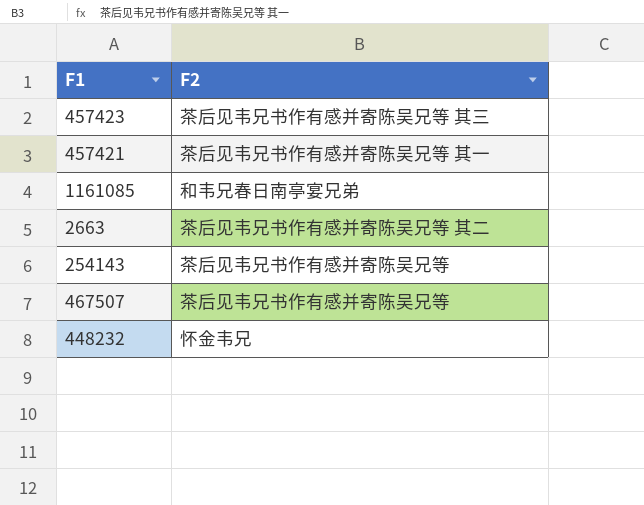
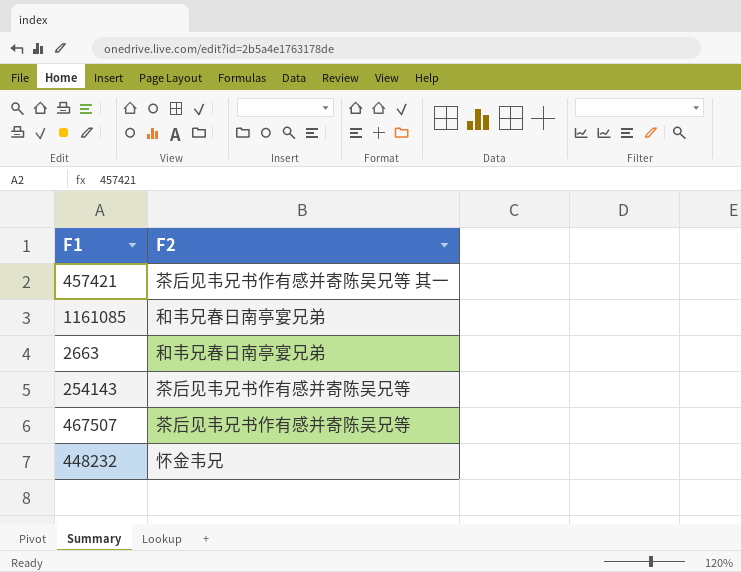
row 457423: 茶后见韦兄书作有感并寄陈吴兄等 其三 -> none
2663 | F2: 茶后见韦兄书作有感并寄陈吴兄等 其二 -> 和韦兄春日南亭宴兄弟

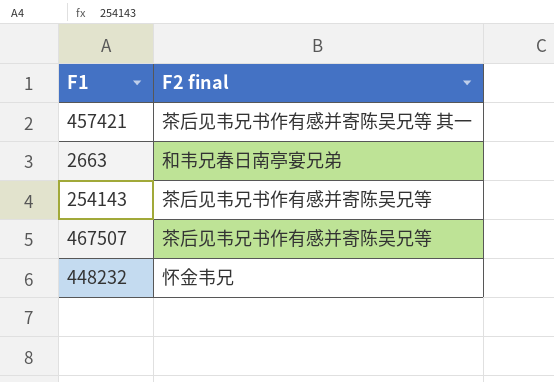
column name: F2 -> F2 final
row 1161085: 和韦兄春日南亭宴兄弟 -> none

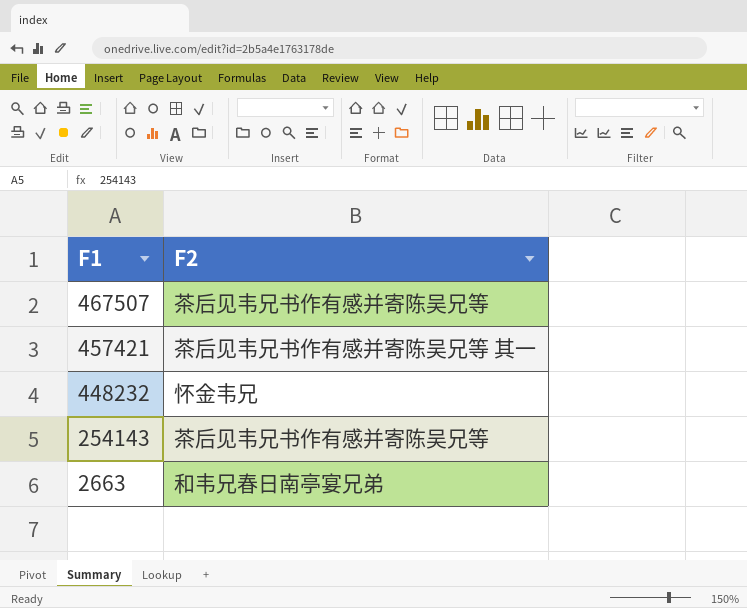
row order: none -> F1 descending
column name: F2 final -> F2

